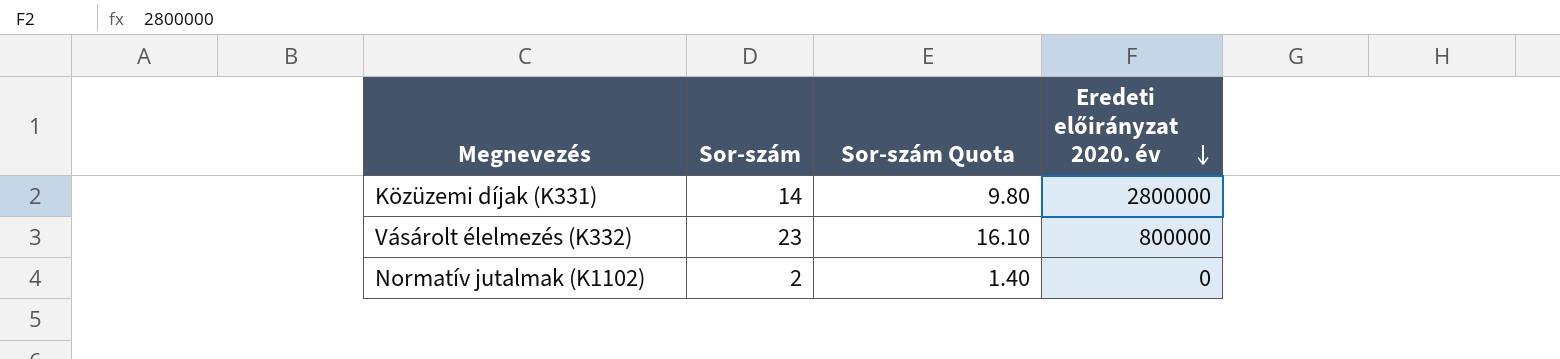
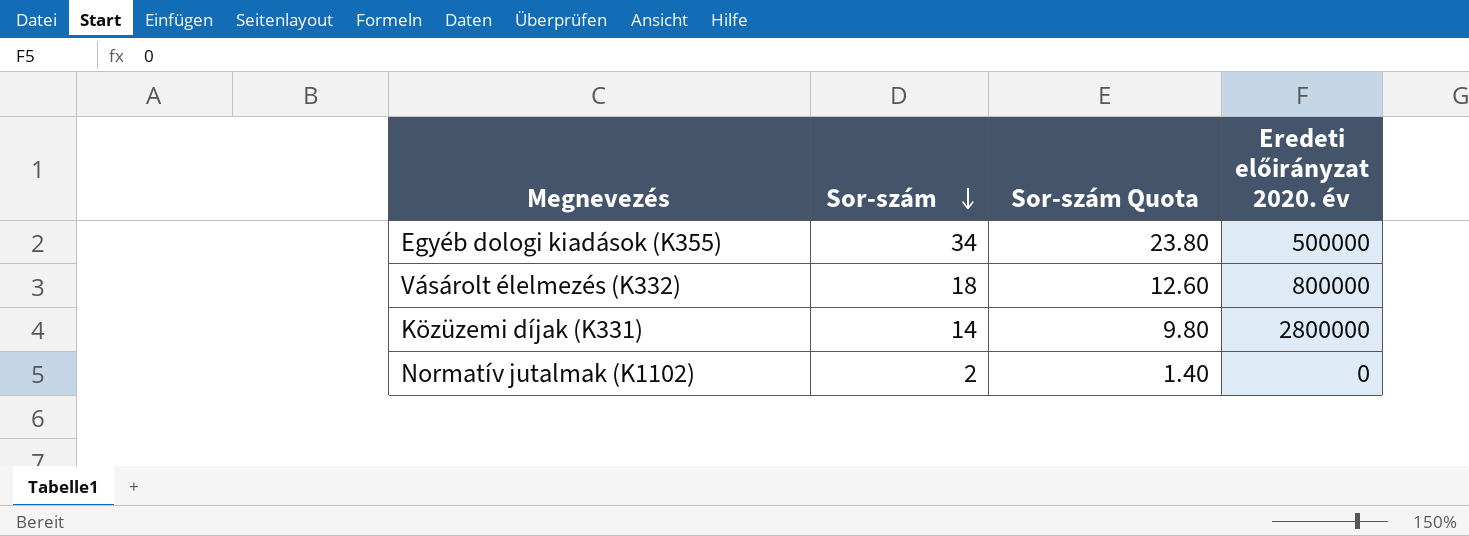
row order: Eredeti előirányzat 2020. év descending -> Sor-szám descending
row Egyéb dologi kiadások (K355): none -> 34 | 23.80 | 500000
Vásárolt élelmezés (K332) | Sor-szám: 23 -> 18
Vásárolt élelmezés (K332) | Sor-szám Quota: 16.10 -> 12.60

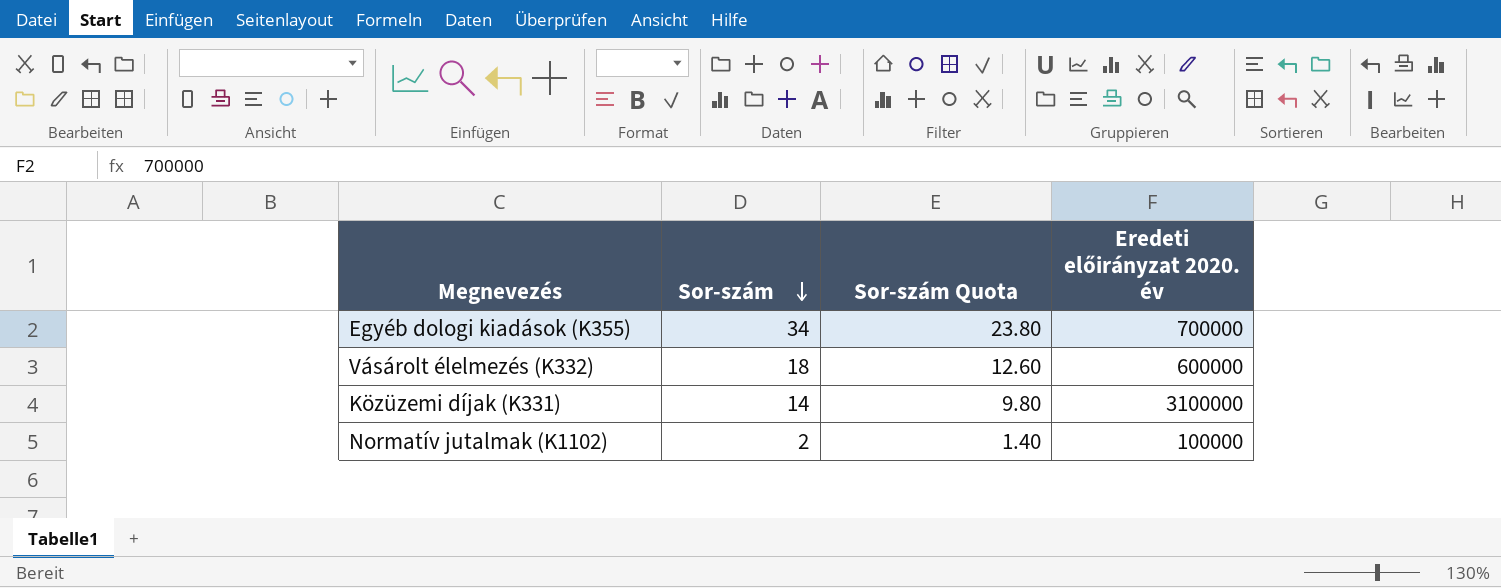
Egyéb dologi kiadások (K355) | Eredeti előirányzat 2020. év: 500000 -> 700000
Vásárolt élelmezés (K332) | Eredeti előirányzat 2020. év: 800000 -> 600000
Közüzemi díjak (K331) | Eredeti előirányzat 2020. év: 2800000 -> 3100000
Normatív jutalmak (K1102) | Eredeti előirányzat 2020. év: 0 -> 100000

